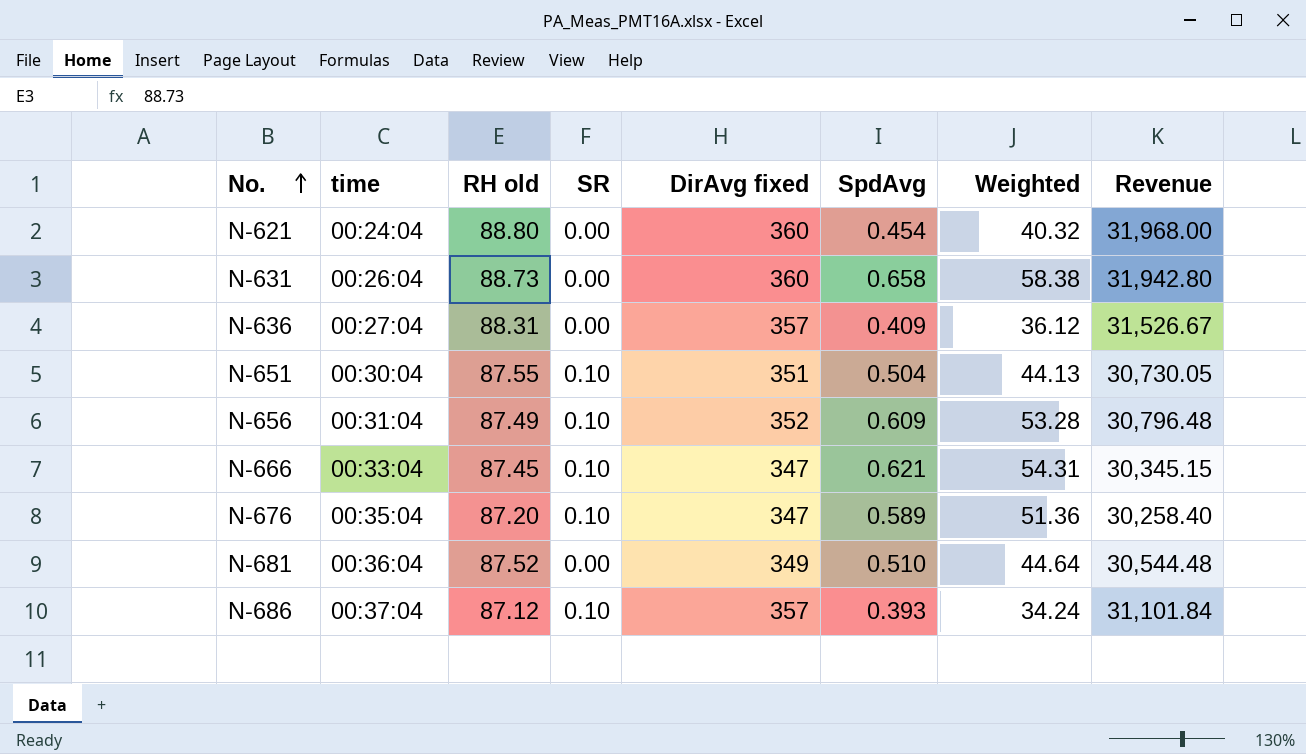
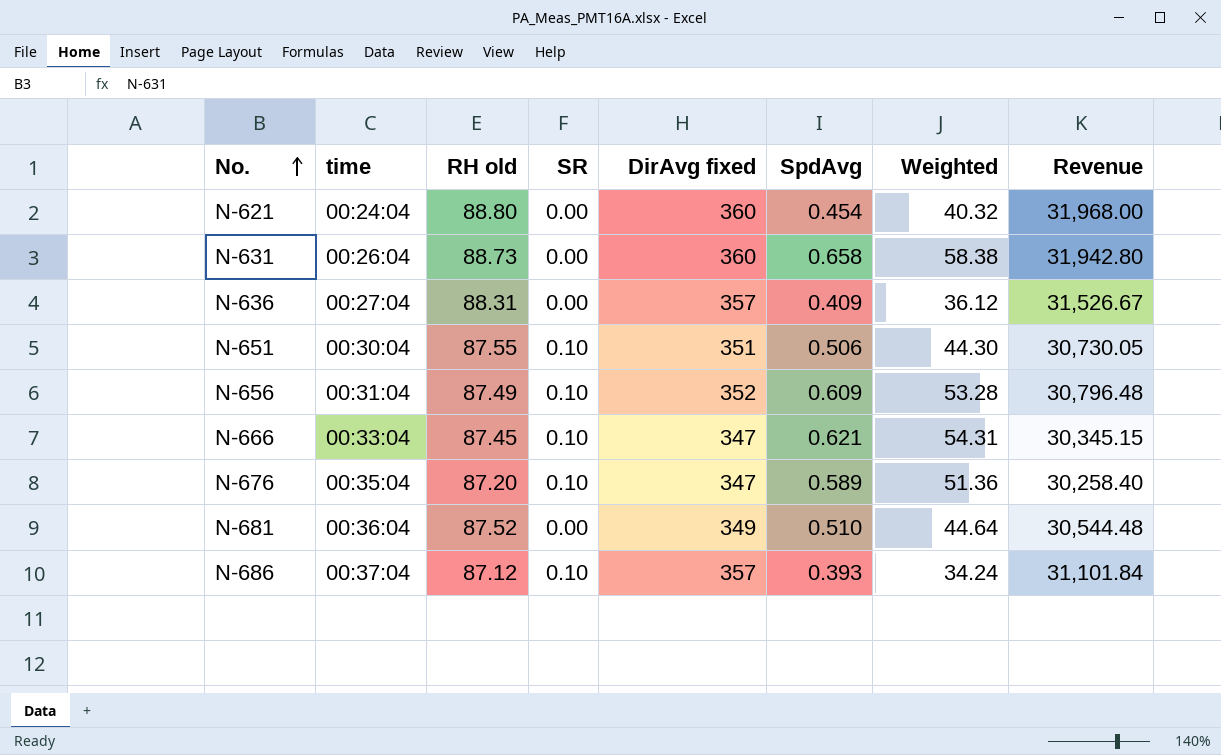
N-651 | SpdAvg: 0.504 -> 0.506
N-651 | Weighted: 44.13 -> 44.30

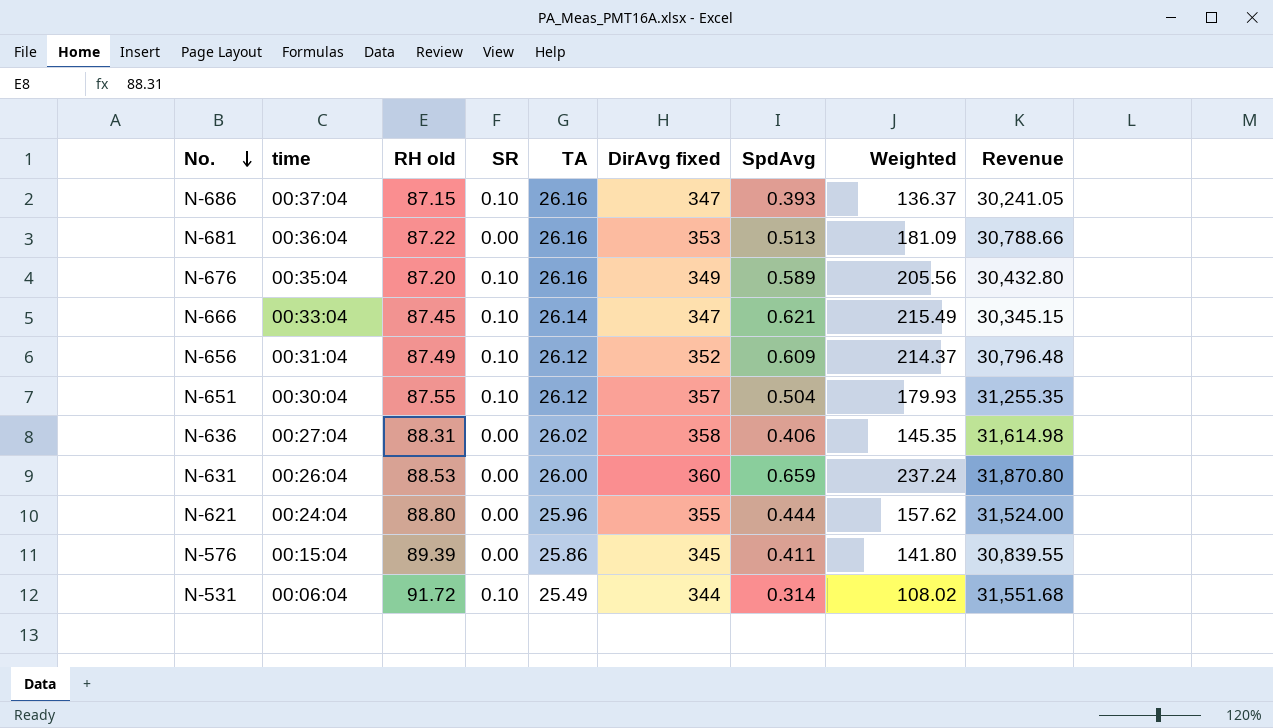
row order: No. ascending -> No. descending
column TA | position: none -> 5
column Weighted | formula: [RH old] * [SpdAvg] -> [DirAvg fixed] * [SpdAvg]
N-686 | RH old: 87.12 -> 87.15
N-686 | DirAvg fixed: 357 -> 347
N-686 | Revenue: 31,101.84 -> 30,241.05
N-681 | RH old: 87.52 -> 87.22
N-681 | DirAvg fixed: 349 -> 353
N-681 | SpdAvg: 0.510 -> 0.513
N-681 | Revenue: 30,544.48 -> 30,788.66
N-676 | DirAvg fixed: 347 -> 349
N-676 | Revenue: 30,258.40 -> 30,432.80
N-651 | DirAvg fixed: 351 -> 357
N-651 | SpdAvg: 0.506 -> 0.504
N-651 | Revenue: 30,730.05 -> 31,255.35
N-636 | DirAvg fixed: 357 -> 358
N-636 | SpdAvg: 0.409 -> 0.406
N-636 | Revenue: 31,526.67 -> 31,614.98
N-631 | RH old: 88.73 -> 88.53
N-631 | SpdAvg: 0.658 -> 0.659
N-631 | Revenue: 31,942.80 -> 31,870.80
N-621 | DirAvg fixed: 360 -> 355
N-621 | SpdAvg: 0.454 -> 0.444
N-621 | Revenue: 31,968.00 -> 31,524.00
row N-576: none -> 00:15:04 | 89.39 | 0.00 | 25.86 | 345 | 0.411 | 141.80 | 30,839.55
row N-531: none -> 00:06:04 | 91.72 | 0.10 | 25.49 | 344 | 0.314 | 108.02 | 31,551.68

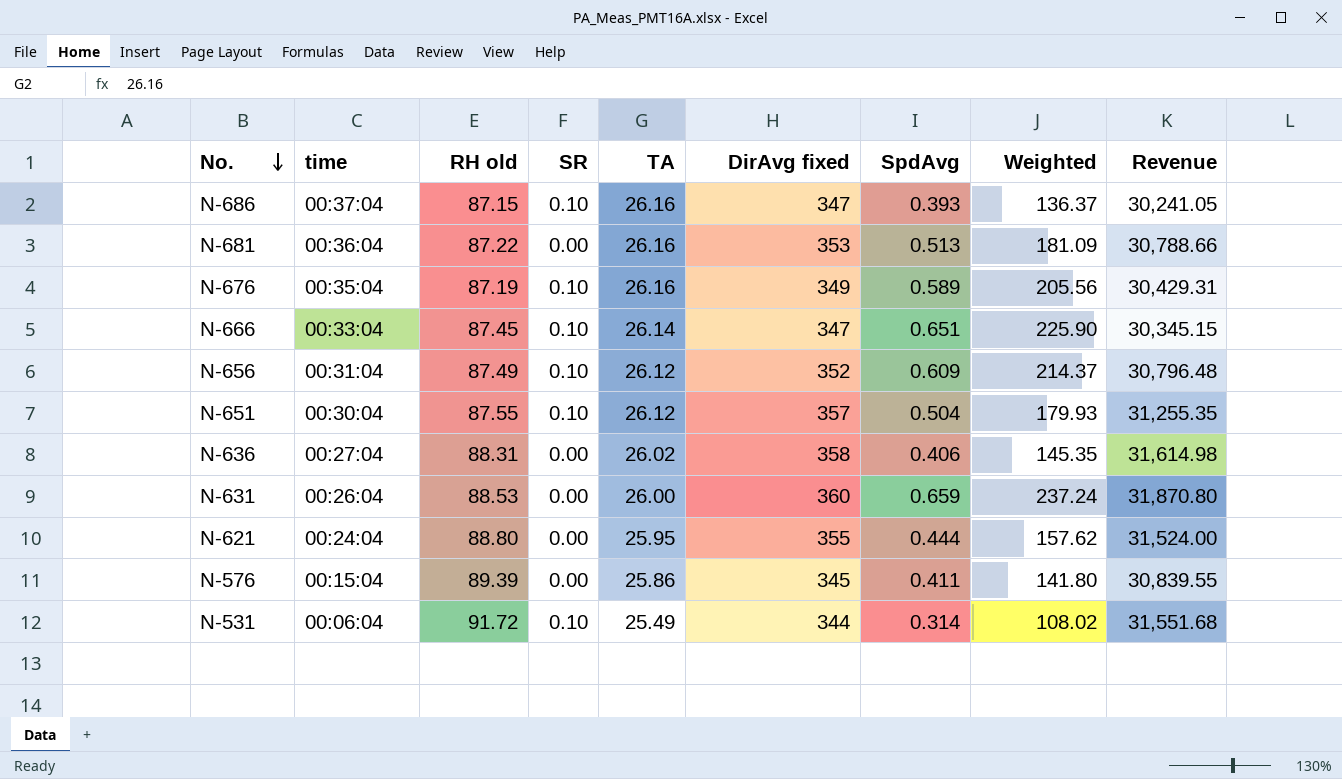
N-676 | RH old: 87.20 -> 87.19
N-676 | Revenue: 30,432.80 -> 30,429.31
N-666 | SpdAvg: 0.621 -> 0.651
N-666 | Weighted: 215.49 -> 225.90
N-621 | TA: 25.96 -> 25.95

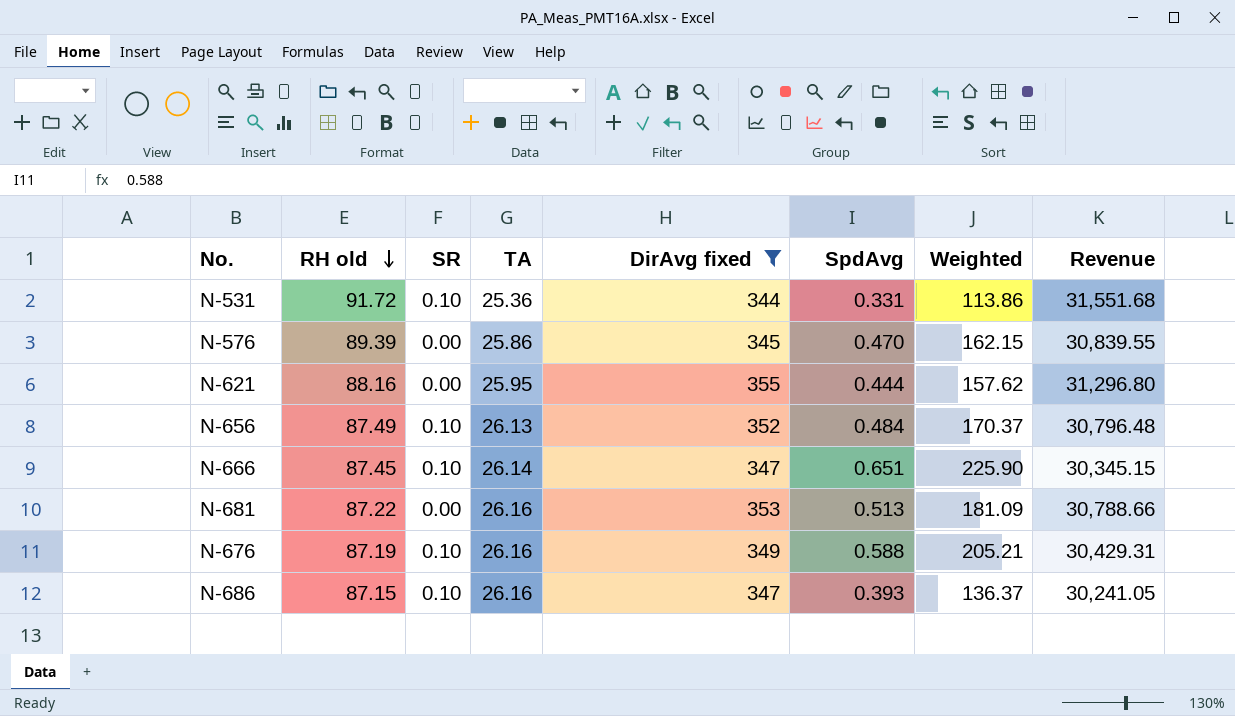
filter: none -> DirAvg fixed <= 355
row order: No. descending -> RH old descending
column time | position: 2 -> none
N-531 | TA: 25.49 -> 25.36
N-531 | SpdAvg: 0.314 -> 0.331
N-531 | Weighted: 108.02 -> 113.86
N-576 | SpdAvg: 0.411 -> 0.470
N-576 | Weighted: 141.80 -> 162.15
N-621 | RH old: 88.80 -> 88.16
N-621 | Revenue: 31,524.00 -> 31,296.80
N-656 | TA: 26.12 -> 26.13
N-656 | SpdAvg: 0.609 -> 0.484
N-656 | Weighted: 214.37 -> 170.37
N-676 | SpdAvg: 0.589 -> 0.588
N-676 | Weighted: 205.56 -> 205.21

